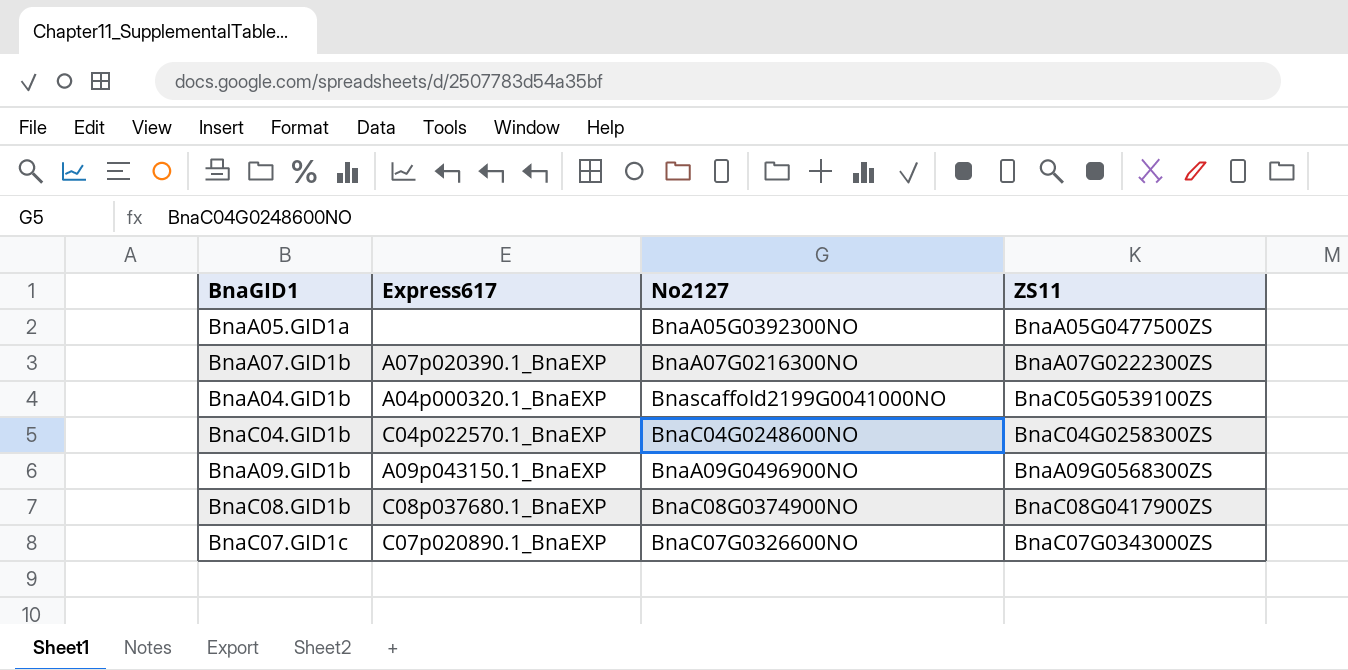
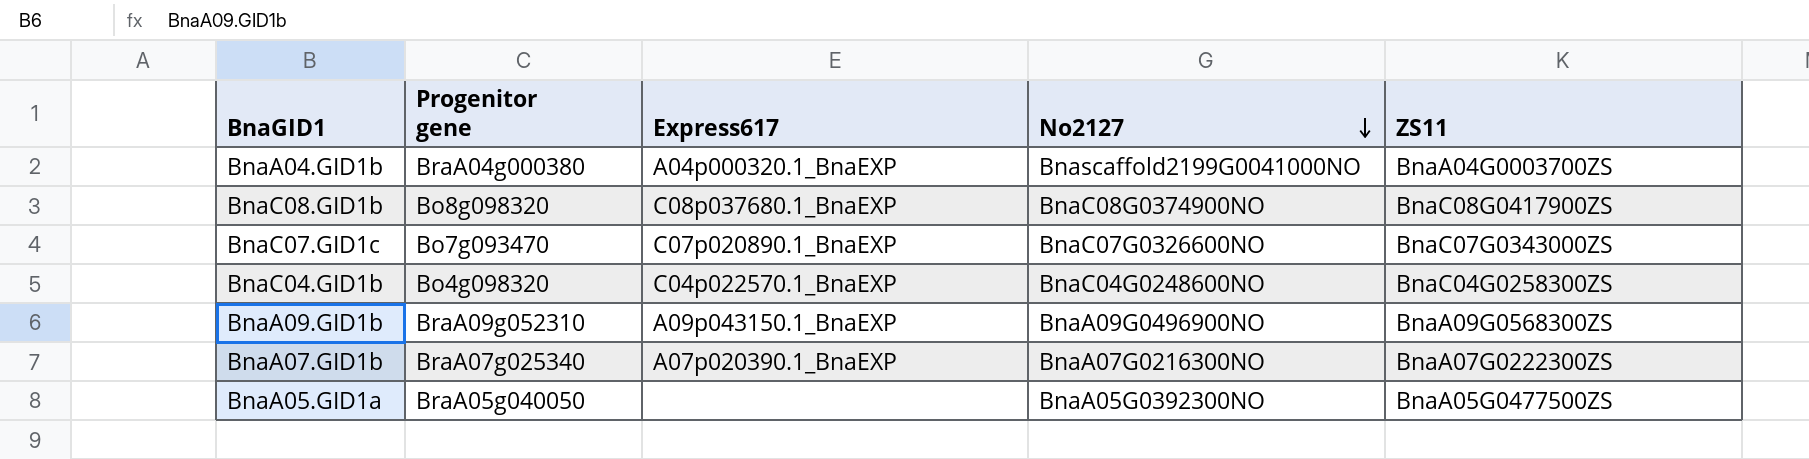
row order: none -> No2127 descending
column Progenitor gene | position: none -> 2
BnaA04.GID1b | ZS11: BnaC05G0539100ZS -> BnaA04G0003700ZS

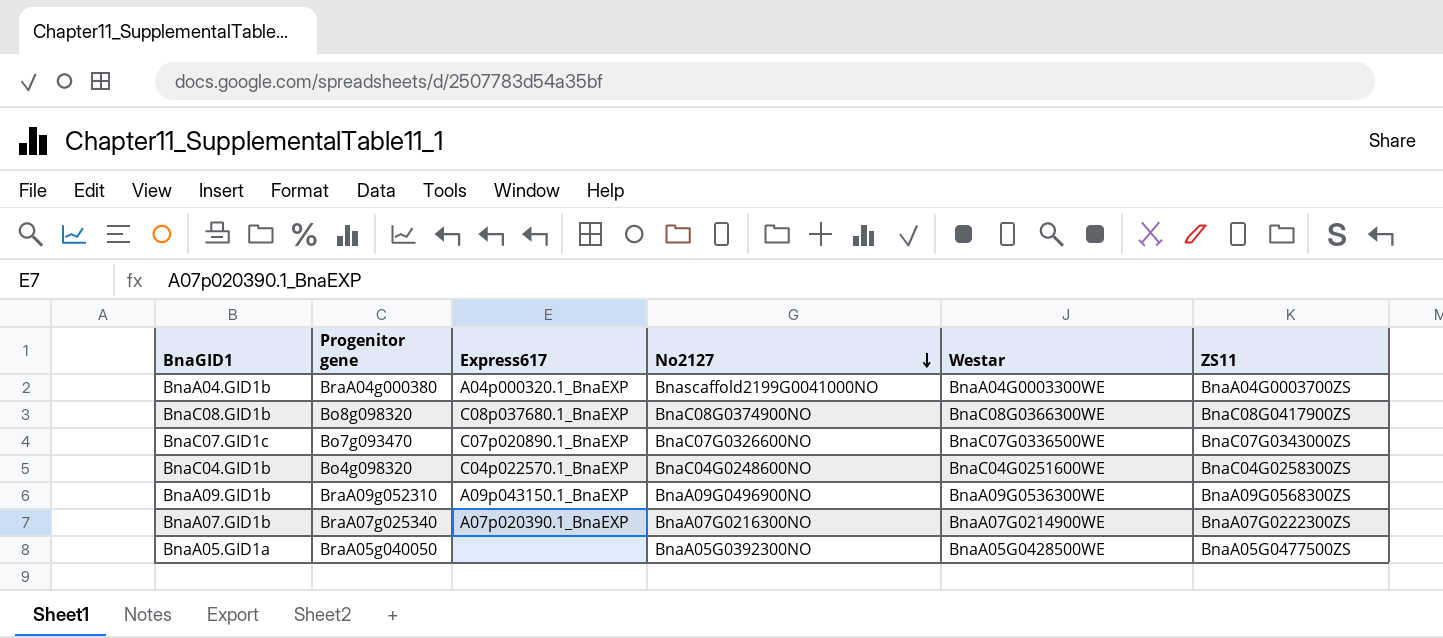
column Westar | position: none -> 5

